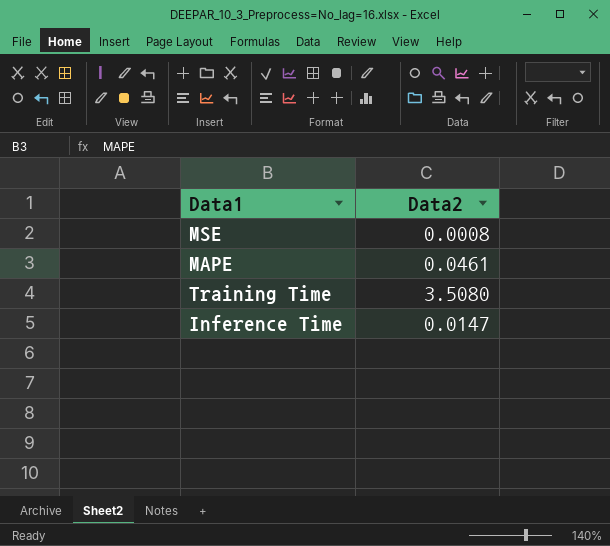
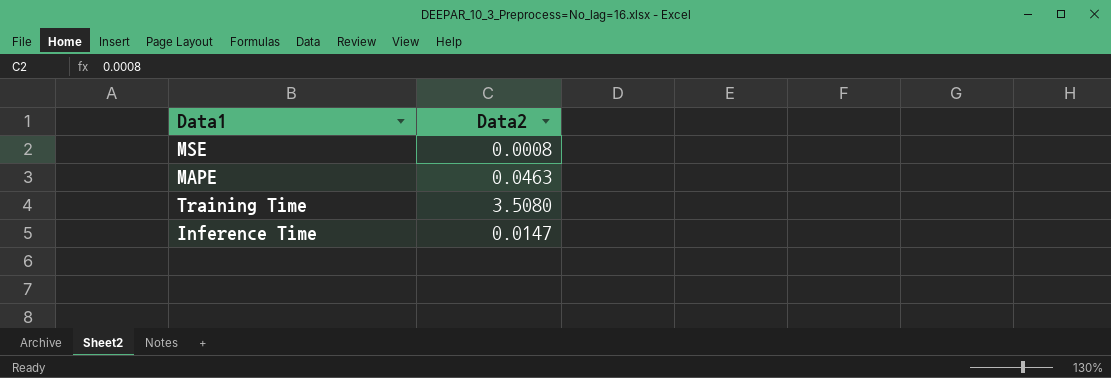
MAPE | Data2: 0.0461 -> 0.0463

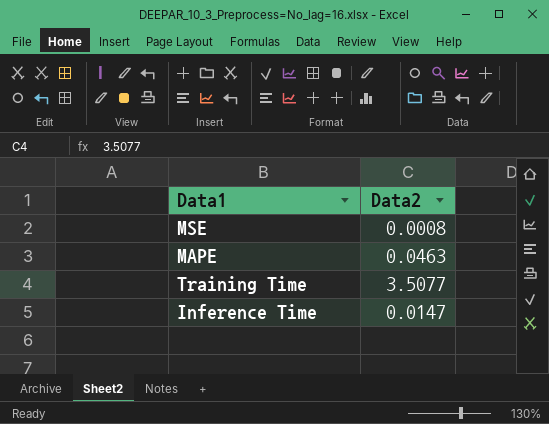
Training Time | Data2: 3.5080 -> 3.5077

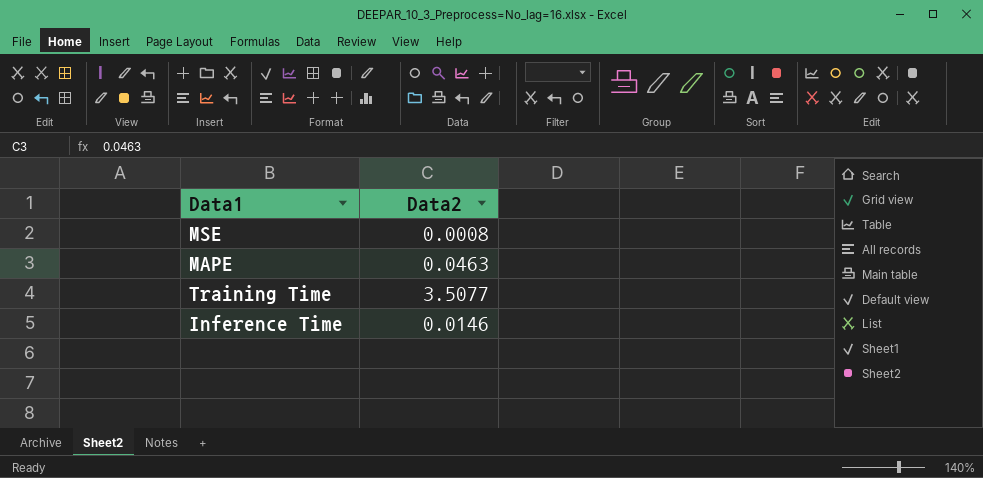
Inference Time | Data2: 0.0147 -> 0.0146

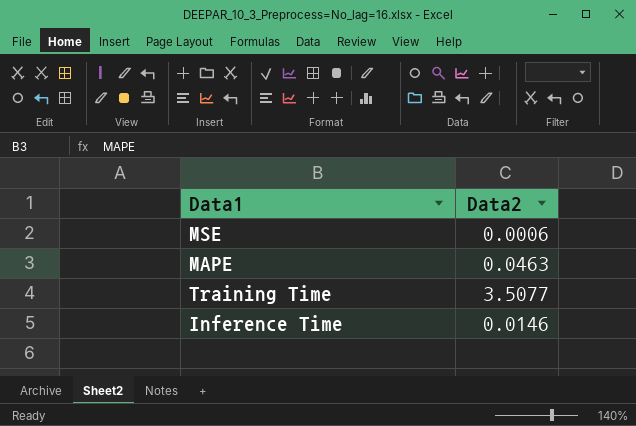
MSE | Data2: 0.0008 -> 0.0006

